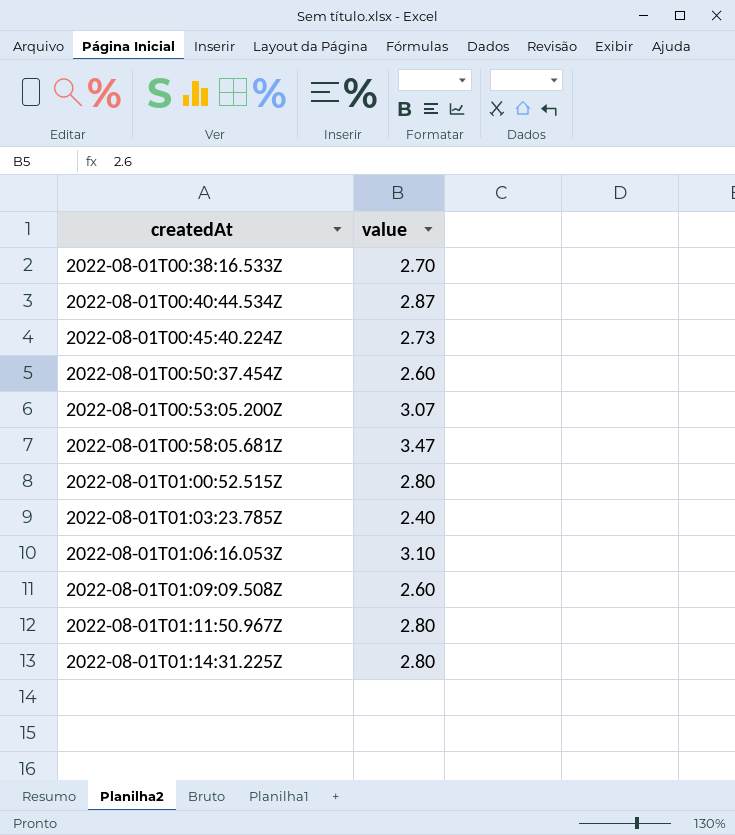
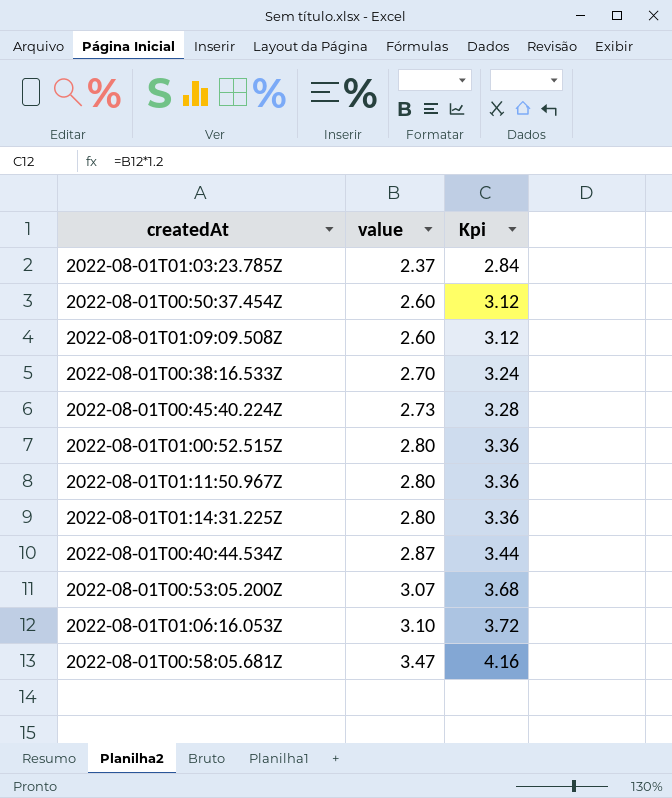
row order: createdAt ascending -> value ascending
column Kpi | formula: none -> [value] * 1.2
2022-08-01T01:03:23.785Z | value: 2.40 -> 2.37

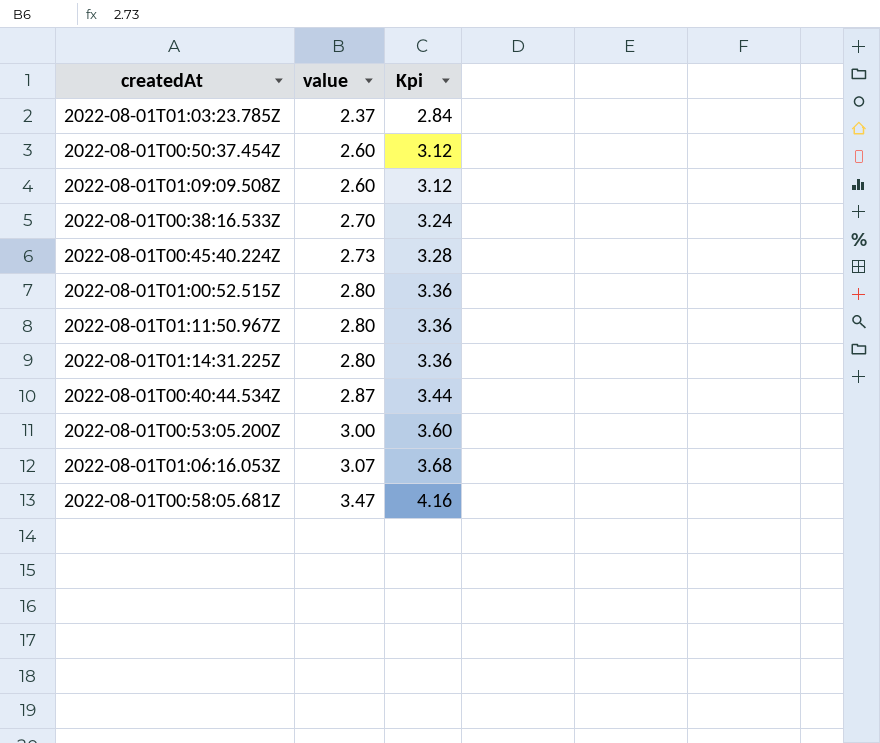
2022-08-01T00:53:05.200Z | value: 3.07 -> 3.00
2022-08-01T00:53:05.200Z | Kpi: 3.68 -> 3.60
2022-08-01T01:06:16.053Z | value: 3.10 -> 3.07
2022-08-01T01:06:16.053Z | Kpi: 3.72 -> 3.68

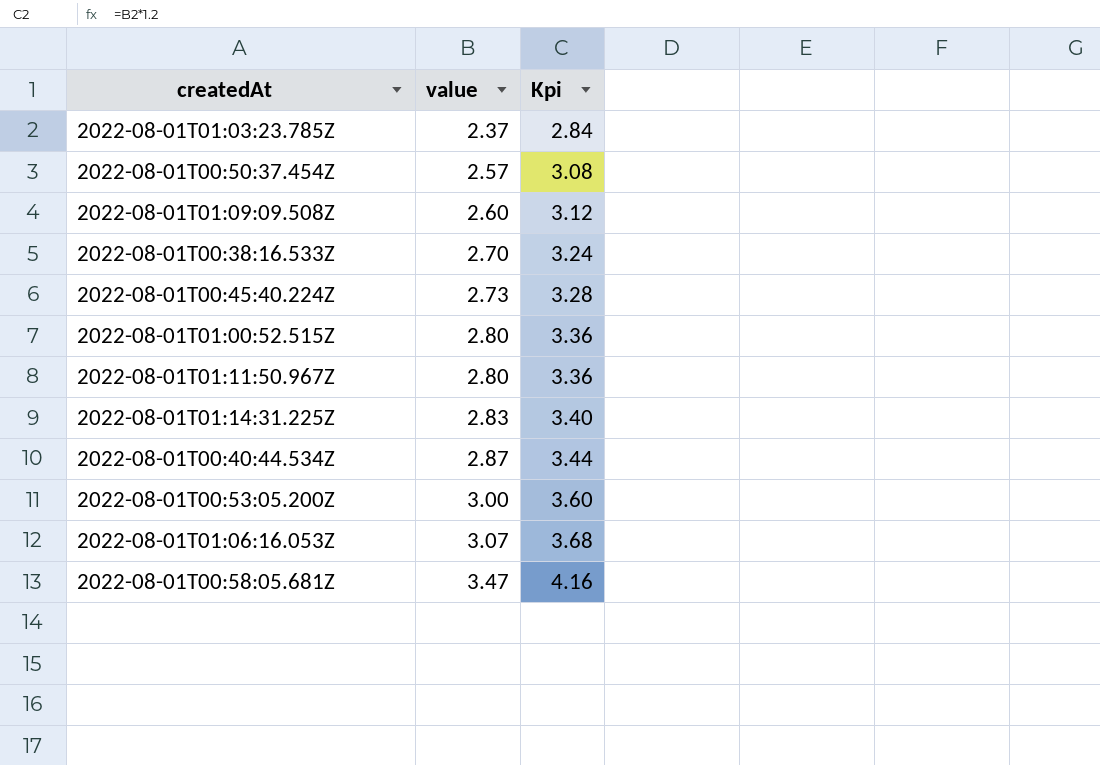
2022-08-01T00:50:37.454Z | value: 2.60 -> 2.57
2022-08-01T00:50:37.454Z | Kpi: 3.12 -> 3.08
2022-08-01T01:14:31.225Z | value: 2.80 -> 2.83
2022-08-01T01:14:31.225Z | Kpi: 3.36 -> 3.40

